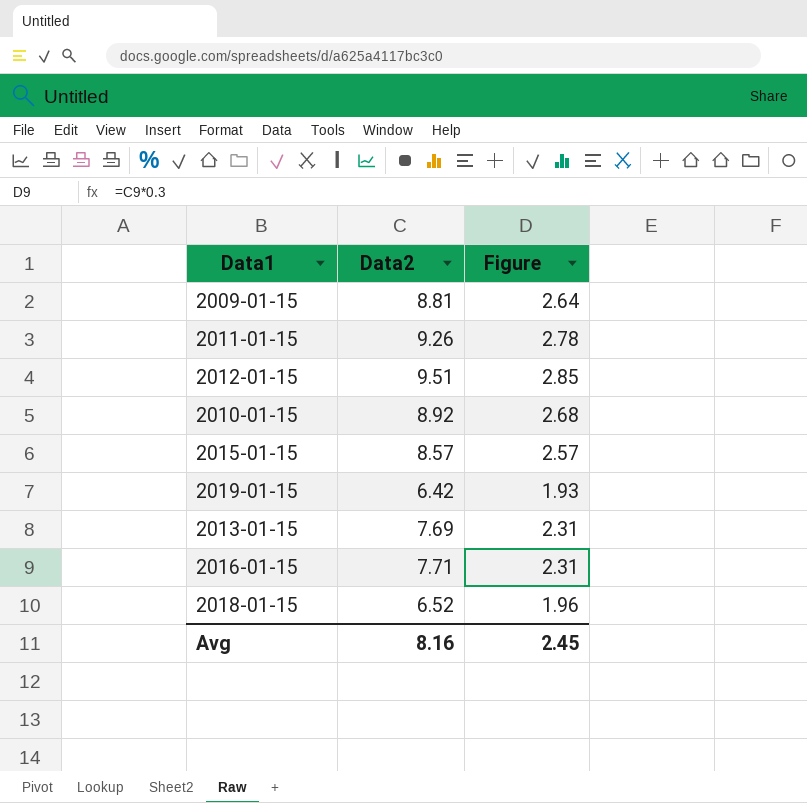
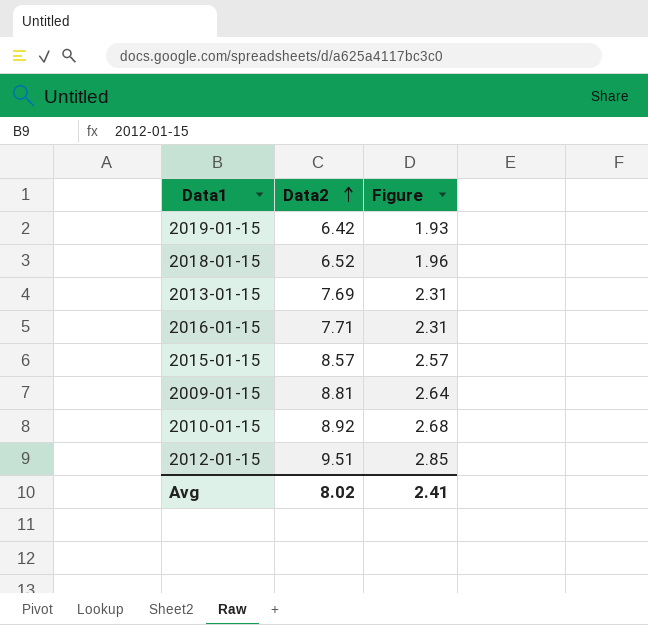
row order: none -> Data2 ascending
row 2011-01-15: 9.26 | 2.78 -> none
Avg | Data2: 8.16 -> 8.02
Avg | Figure: 2.45 -> 2.41

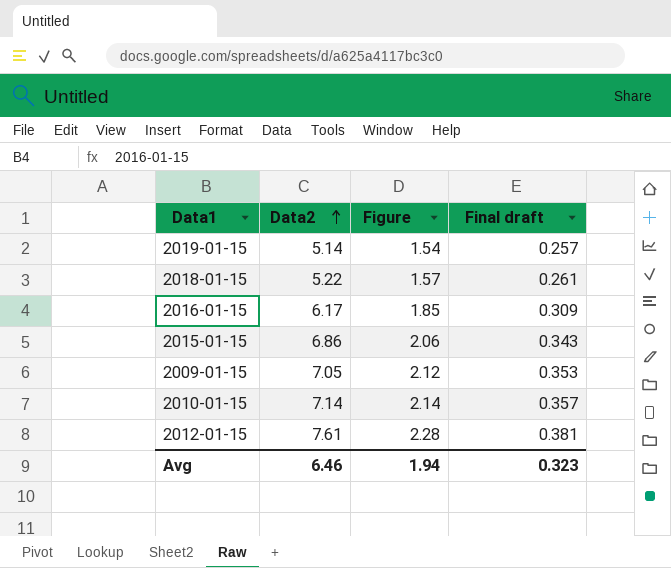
column Final draft | formula: none -> [Data2] * 0.05
row 2013-01-15: 7.69 | 2.31 -> none
2019-01-15 | Data2: 6.42 -> 5.14
2019-01-15 | Figure: 1.93 -> 1.54
2018-01-15 | Data2: 6.52 -> 5.22
2018-01-15 | Figure: 1.96 -> 1.57
2016-01-15 | Data2: 7.71 -> 6.17
2016-01-15 | Figure: 2.31 -> 1.85
2015-01-15 | Data2: 8.57 -> 6.86
2015-01-15 | Figure: 2.57 -> 2.06
2009-01-15 | Data2: 8.81 -> 7.05
2009-01-15 | Figure: 2.64 -> 2.12
2010-01-15 | Data2: 8.92 -> 7.14
2010-01-15 | Figure: 2.68 -> 2.14
2012-01-15 | Data2: 9.51 -> 7.61
2012-01-15 | Figure: 2.85 -> 2.28
Avg | Data2: 8.02 -> 6.46
Avg | Figure: 2.41 -> 1.94

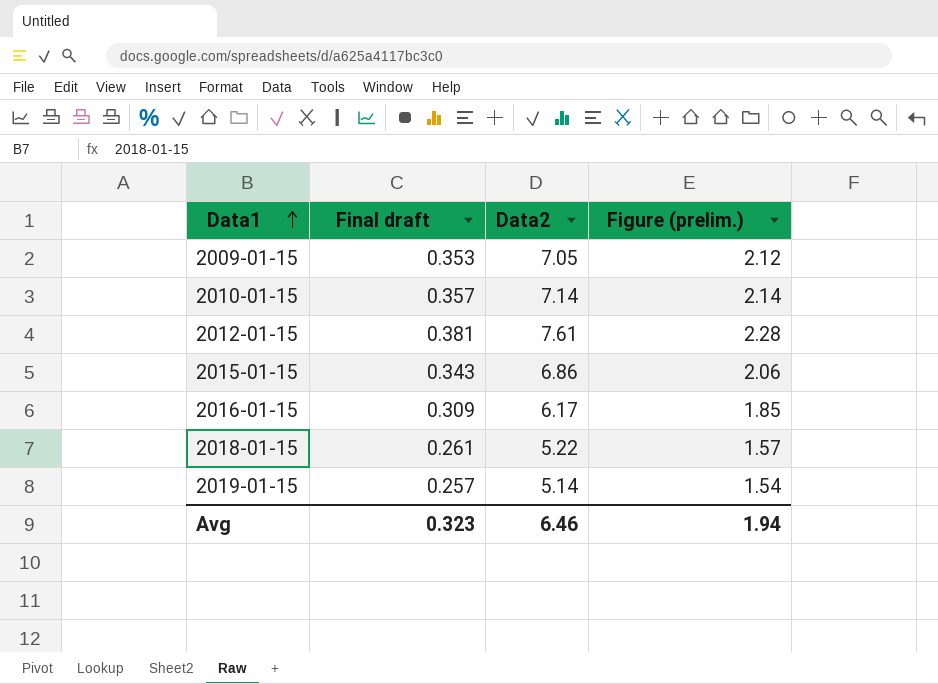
row order: Data2 ascending -> Data1 ascending
column Final draft | position: 4 -> 2
column name: Figure -> Figure (prelim.)

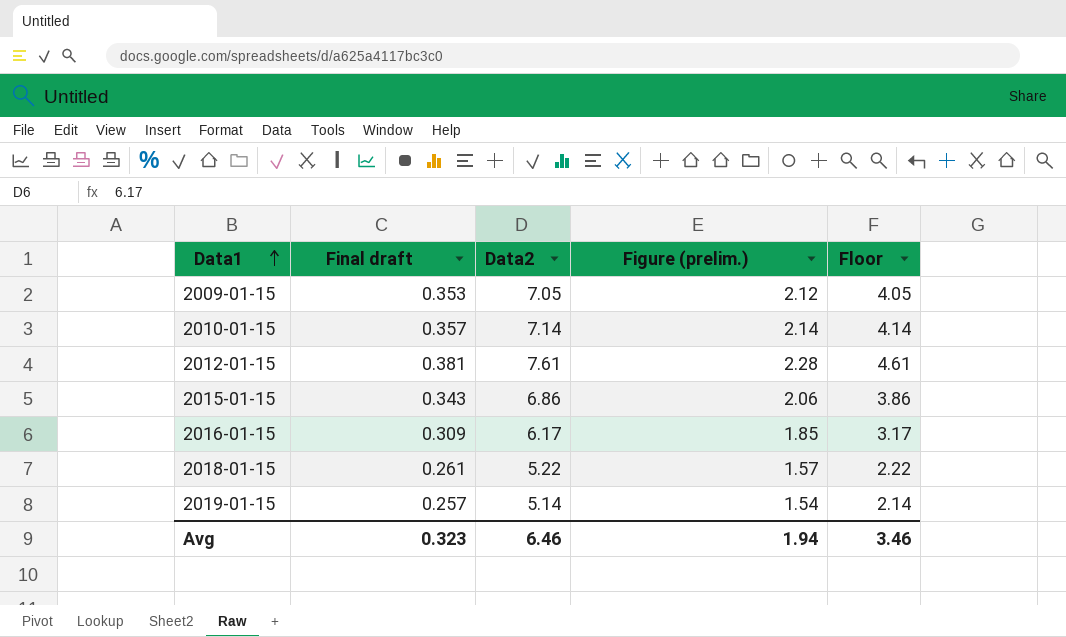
column Floor | formula: none -> [Data2] - 3

